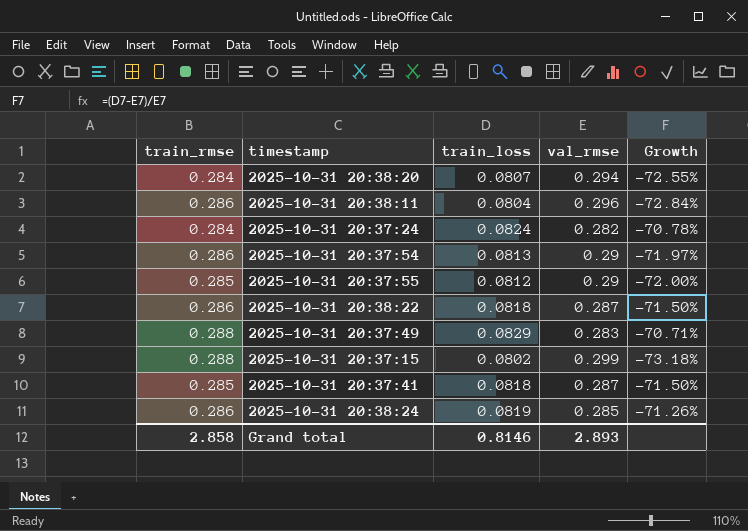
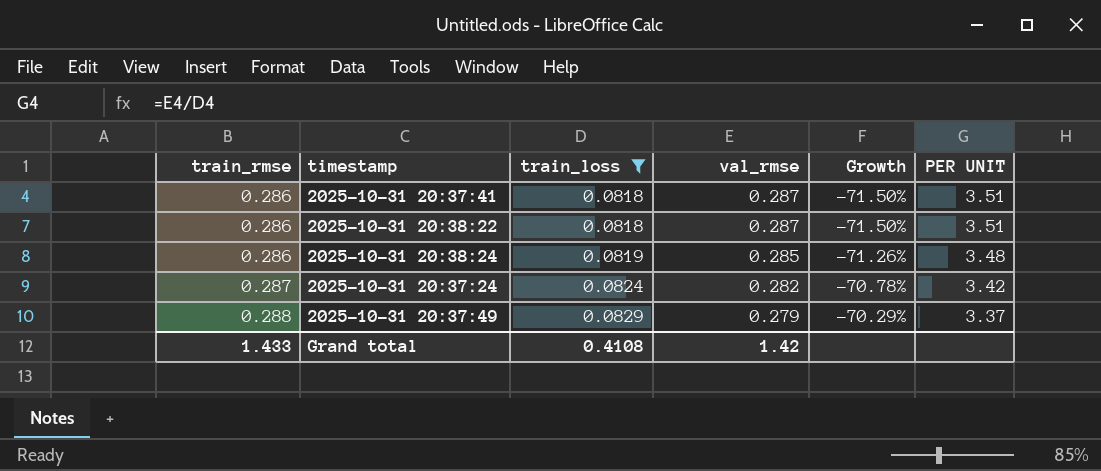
filter: none -> train_loss >= 0.0818
row order: none -> train_rmse ascending
column PER UNIT | formula: none -> [val_rmse] / [train_loss]
2025-10-31 20:37:41 | train_rmse: 0.285 -> 0.286
2025-10-31 20:37:24 | train_rmse: 0.284 -> 0.287
2025-10-31 20:37:49 | val_rmse: 0.283 -> 0.279
2025-10-31 20:37:49 | Growth: -70.71% -> -70.29%
Grand total | train_rmse: 2.858 -> 1.433
Grand total | train_loss: 0.8146 -> 0.4108
Grand total | val_rmse: 2.893 -> 1.42

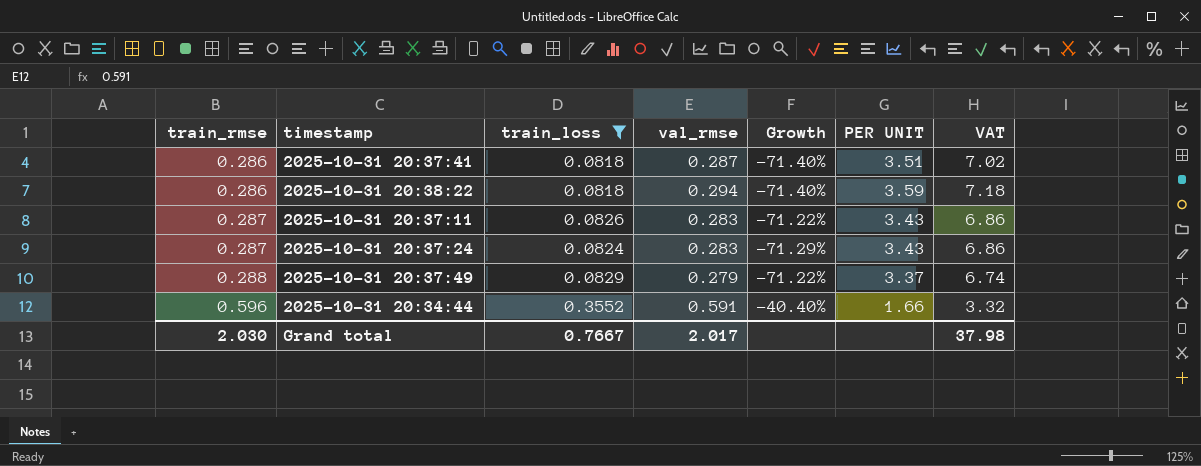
column Growth | formula: ([train_loss] - [val_rmse]) / [val_rmse] -> ([train_loss] - [train_rmse]) / [train_rmse]
column VAT | formula: none -> [PER UNIT] * 2
row 2025-10-31 20:38:24: 0.286 | 0.0819 | 0.285 | -71.26% | 3.48 -> none
2025-10-31 20:38:22 | val_rmse: 0.287 -> 0.294
2025-10-31 20:38:22 | PER UNIT: 3.51 -> 3.59
row 2025-10-31 20:37:11: none -> 0.287 | 0.0826 | 0.283 | -71.22% | 3.43 | 6.86
2025-10-31 20:37:24 | val_rmse: 0.282 -> 0.283
2025-10-31 20:37:24 | PER UNIT: 3.42 -> 3.43
row 2025-10-31 20:34:44: none -> 0.596 | 0.3552 | 0.591 | -40.40% | 1.66 | 3.32
Grand total | train_rmse: 1.433 -> 2.030
Grand total | train_loss: 0.4108 -> 0.7667
Grand total | val_rmse: 1.42 -> 2.017

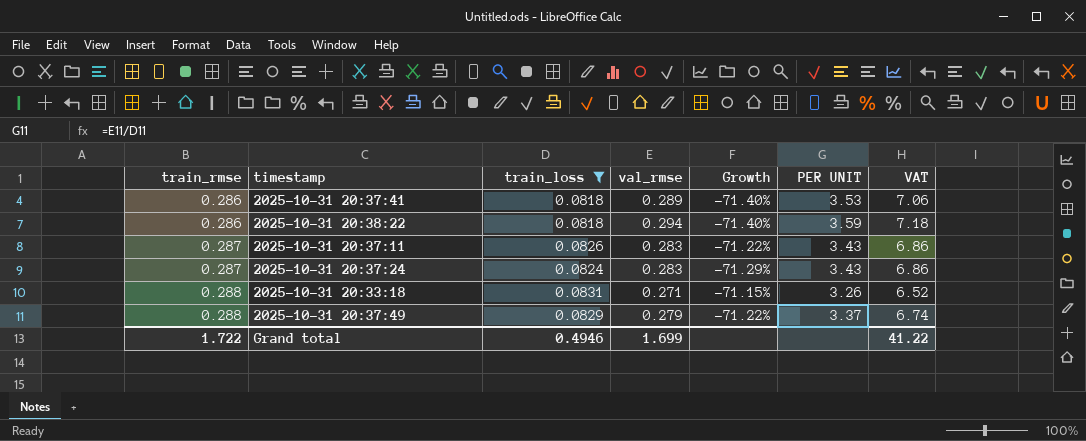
row 2025-10-31 20:34:44: 0.596 | 0.3552 | 0.591 | -40.40% | 1.66 | 3.32 -> none
2025-10-31 20:37:41 | val_rmse: 0.287 -> 0.289
2025-10-31 20:37:41 | PER UNIT: 3.51 -> 3.53
2025-10-31 20:37:41 | VAT: 7.02 -> 7.06
row 2025-10-31 20:33:18: none -> 0.288 | 0.0831 | 0.271 | -71.15% | 3.26 | 6.52
Grand total | train_rmse: 2.030 -> 1.722
Grand total | train_loss: 0.7667 -> 0.4946
Grand total | val_rmse: 2.017 -> 1.699
Grand total | VAT: 37.98 -> 41.22

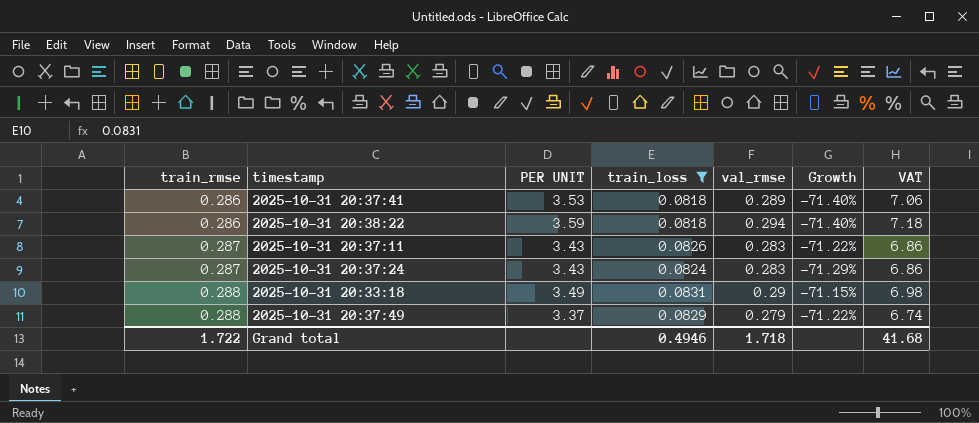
column PER UNIT | position: 6 -> 3
2025-10-31 20:33:18 | PER UNIT: 3.26 -> 3.49
2025-10-31 20:33:18 | val_rmse: 0.271 -> 0.29
2025-10-31 20:33:18 | VAT: 6.52 -> 6.98
Grand total | val_rmse: 1.699 -> 1.718
Grand total | VAT: 41.22 -> 41.68

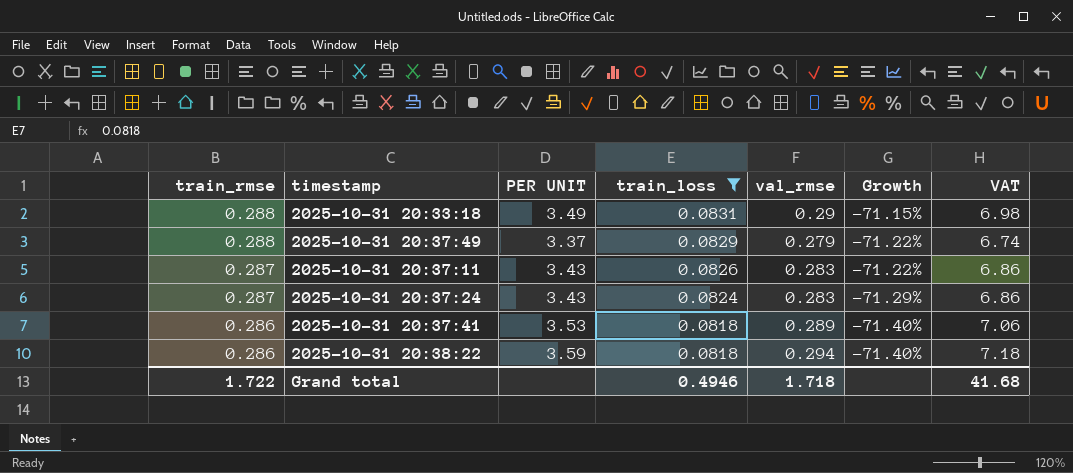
row order: train_rmse ascending -> train_rmse descending

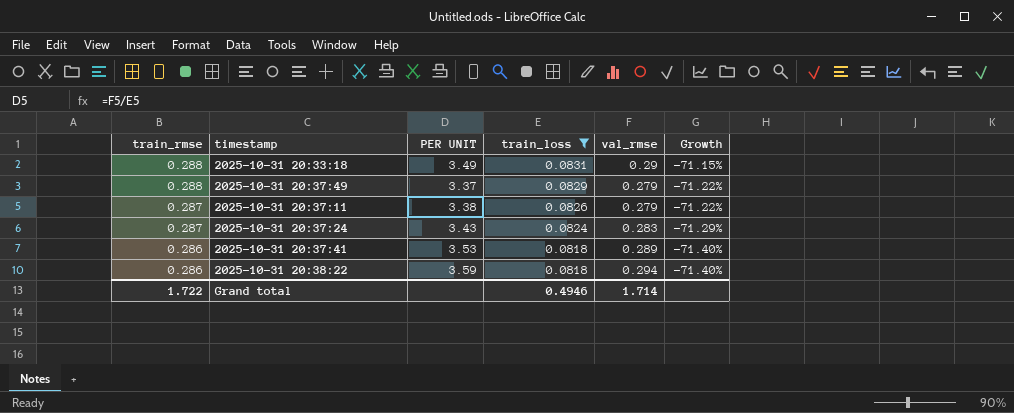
column VAT | formula: [PER UNIT] * 2 -> none
2025-10-31 20:37:11 | PER UNIT: 3.43 -> 3.38
2025-10-31 20:37:11 | val_rmse: 0.283 -> 0.279
Grand total | val_rmse: 1.718 -> 1.714

